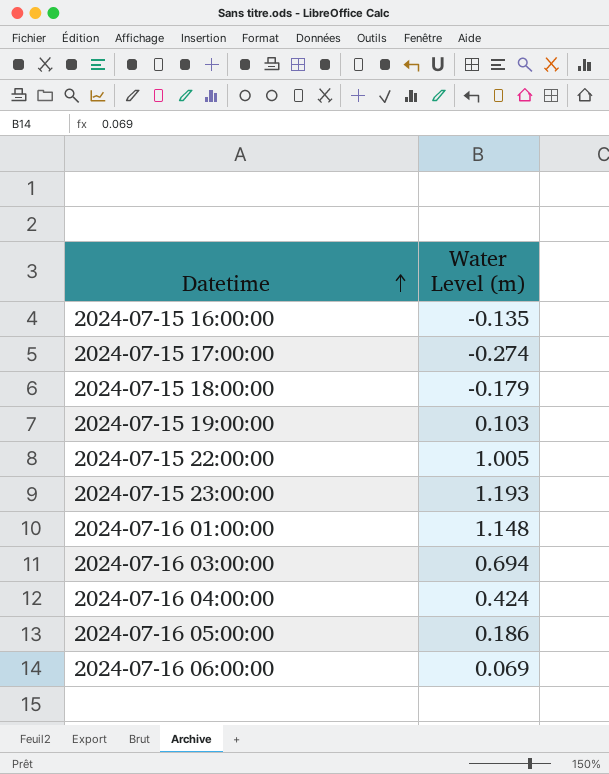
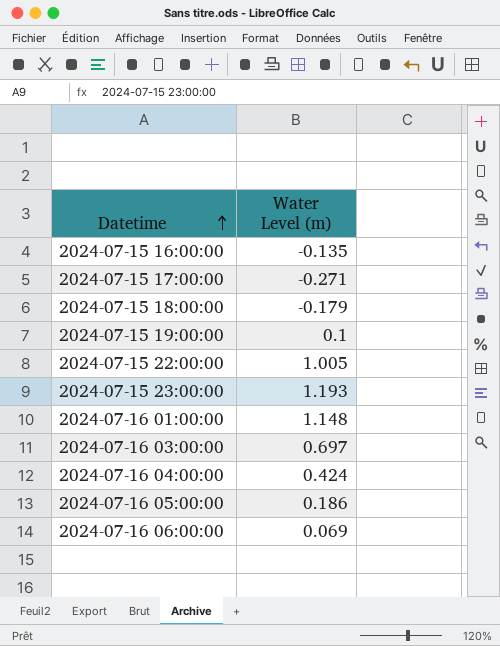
2024-07-15 17:00:00 | Water Level (m): -0.274 -> -0.271
2024-07-15 19:00:00 | Water Level (m): 0.103 -> 0.1
2024-07-16 03:00:00 | Water Level (m): 0.694 -> 0.697

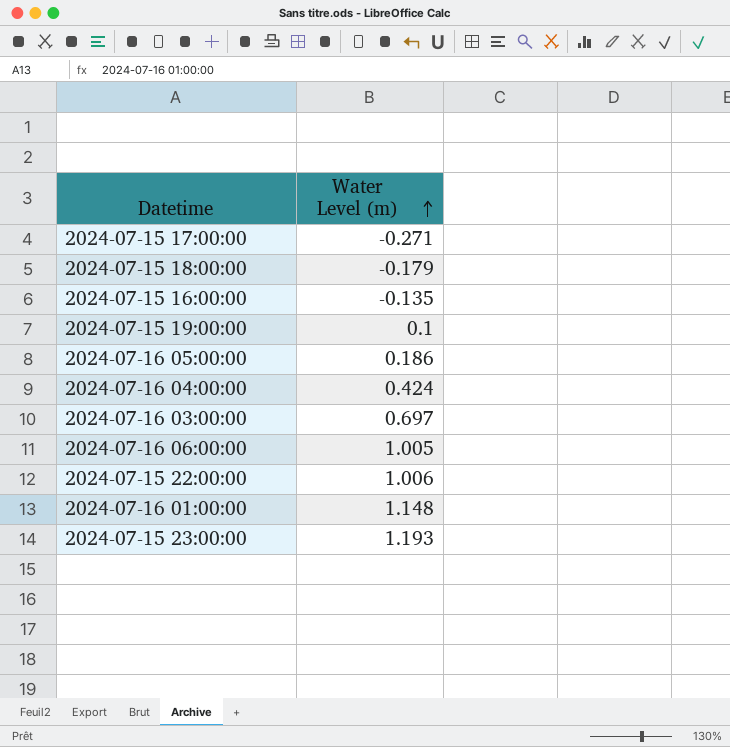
row order: Datetime ascending -> Water Level (m) ascending
2024-07-16 06:00:00 | Water Level (m): 0.069 -> 1.005
2024-07-15 22:00:00 | Water Level (m): 1.005 -> 1.006

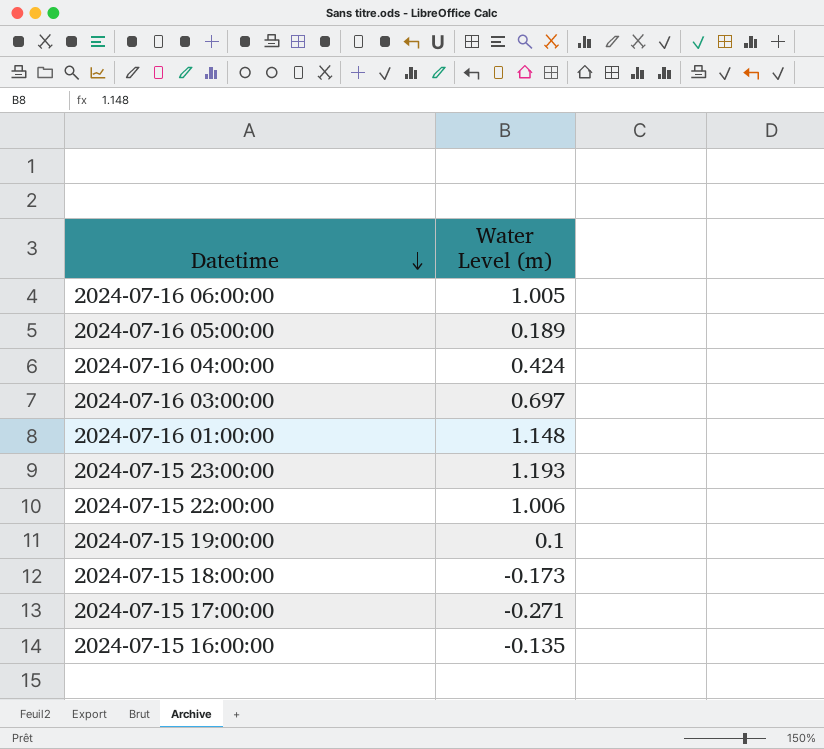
row order: Water Level (m) ascending -> Datetime descending
2024-07-16 05:00:00 | Water Level (m): 0.186 -> 0.189
2024-07-15 18:00:00 | Water Level (m): -0.179 -> -0.173

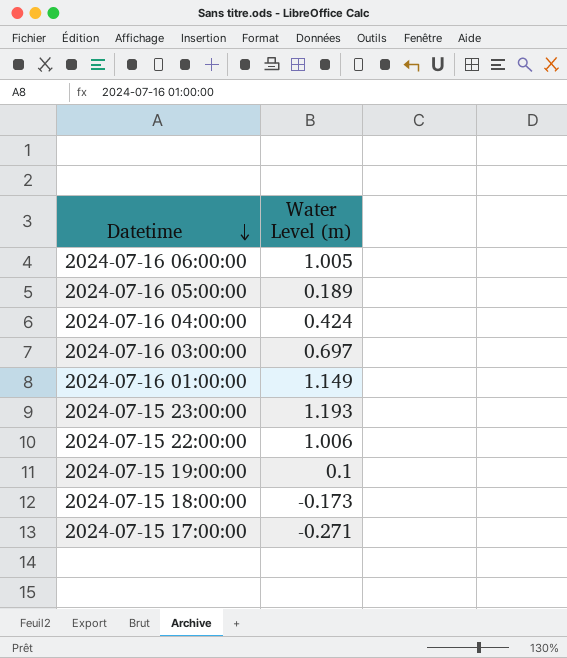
row 2024-07-15 16:00:00: -0.135 -> none
2024-07-16 01:00:00 | Water Level (m): 1.148 -> 1.149

